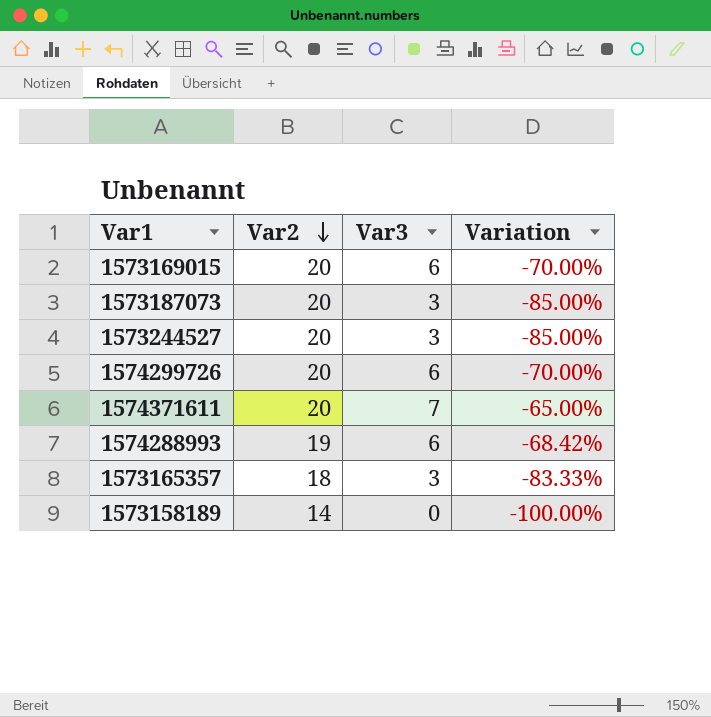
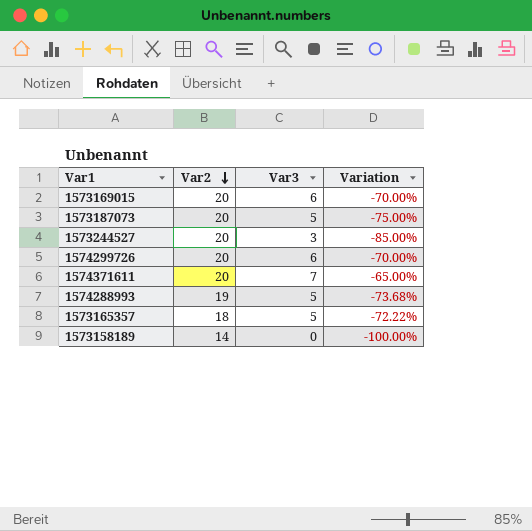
1573187073 | Var3: 3 -> 5
1573187073 | Variation: -85.00% -> -75.00%
1574288993 | Var3: 6 -> 5
1574288993 | Variation: -68.42% -> -73.68%
1573165357 | Var3: 3 -> 5
1573165357 | Variation: -83.33% -> -72.22%

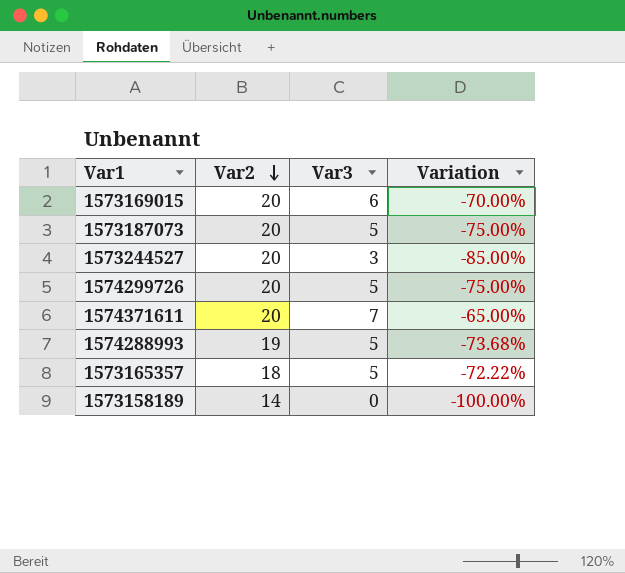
1574299726 | Var3: 6 -> 5
1574299726 | Variation: -70.00% -> -75.00%

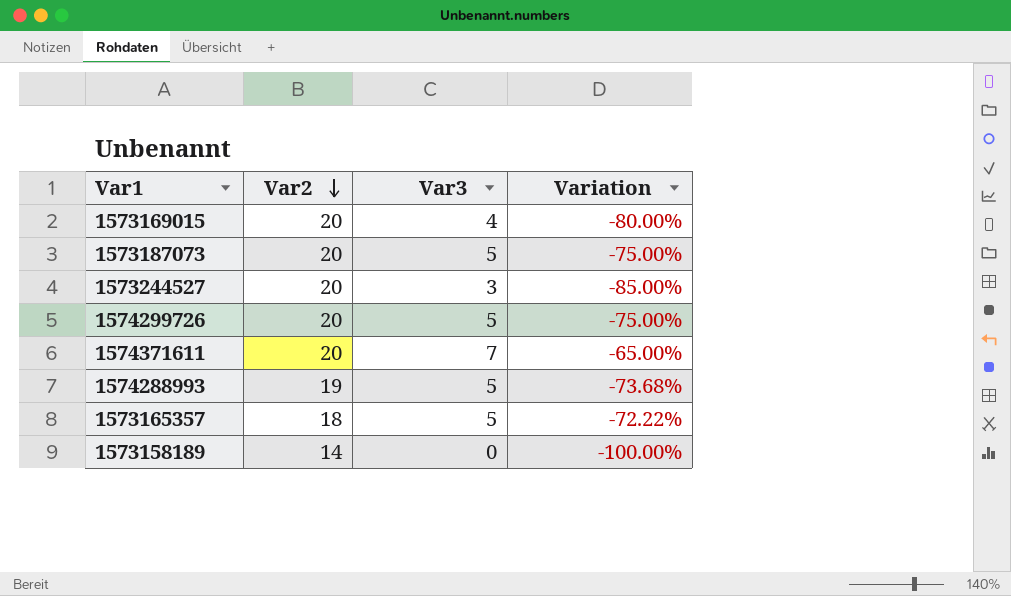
1573169015 | Var3: 6 -> 4
1573169015 | Variation: -70.00% -> -80.00%

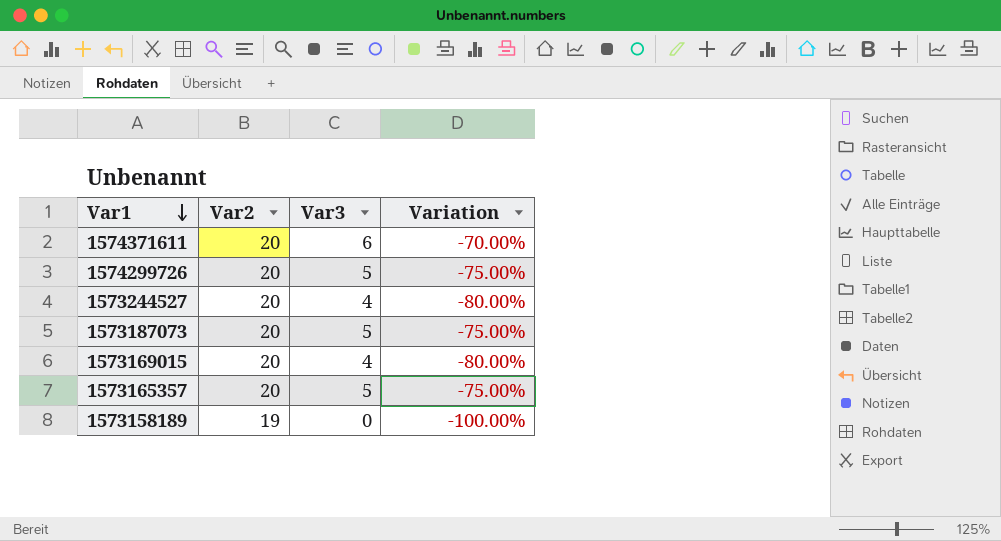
row order: Var2 descending -> Var1 descending
row 1574288993: 19 | 5 | -73.68% -> none
1574371611 | Var3: 7 -> 6
1574371611 | Variation: -65.00% -> -70.00%
1573244527 | Var3: 3 -> 4
1573244527 | Variation: -85.00% -> -80.00%
1573165357 | Var2: 18 -> 20
1573165357 | Variation: -72.22% -> -75.00%
1573158189 | Var2: 14 -> 19

